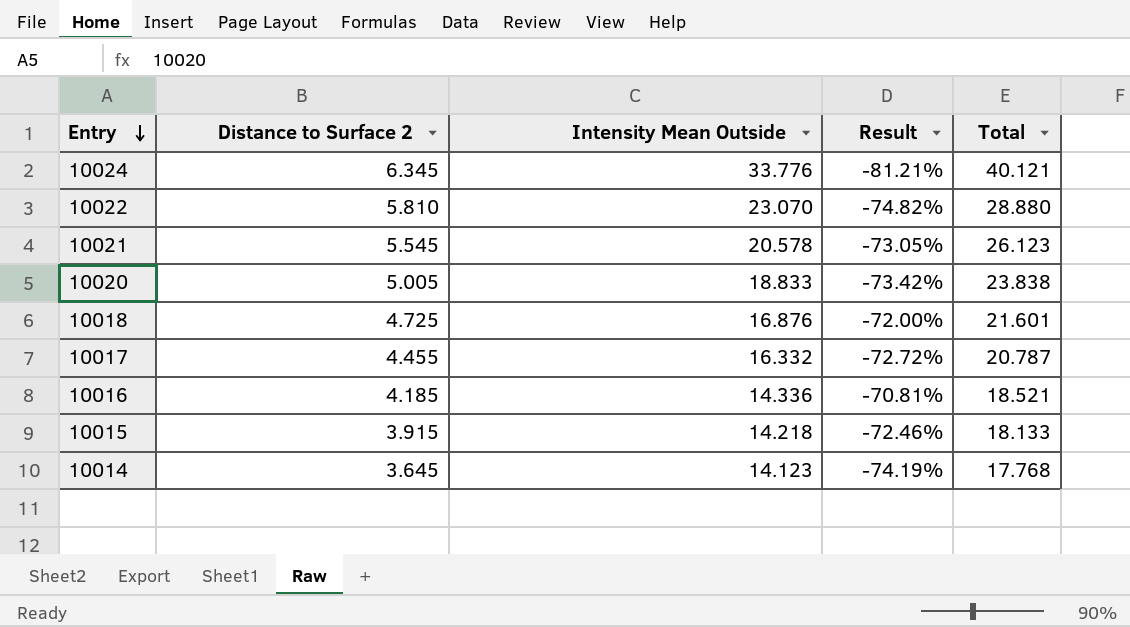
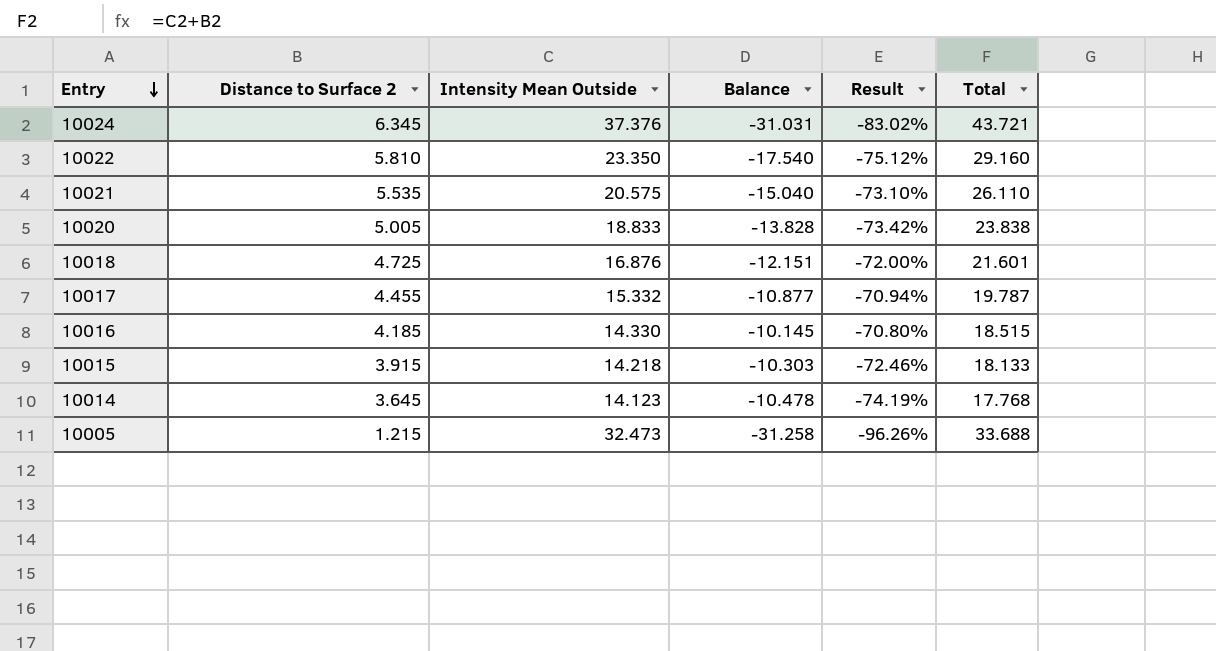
column Balance | formula: none -> [Distance to Surface 2] - [Intensity Mean Outside]
10024 | Intensity Mean Outside: 33.776 -> 37.376
10024 | Result: -81.21% -> -83.02%
10024 | Total: 40.121 -> 43.721
10022 | Intensity Mean Outside: 23.070 -> 23.350
10022 | Result: -74.82% -> -75.12%
10022 | Total: 28.880 -> 29.160
10021 | Distance to Surface 2: 5.545 -> 5.535
10021 | Intensity Mean Outside: 20.578 -> 20.575
10021 | Result: -73.05% -> -73.10%
10021 | Total: 26.123 -> 26.110
10017 | Intensity Mean Outside: 16.332 -> 15.332
10017 | Result: -72.72% -> -70.94%
10017 | Total: 20.787 -> 19.787
10016 | Intensity Mean Outside: 14.336 -> 14.330
10016 | Result: -70.81% -> -70.80%
10016 | Total: 18.521 -> 18.515
row 10005: none -> 1.215 | 32.473 | -31.258 | -96.26% | 33.688

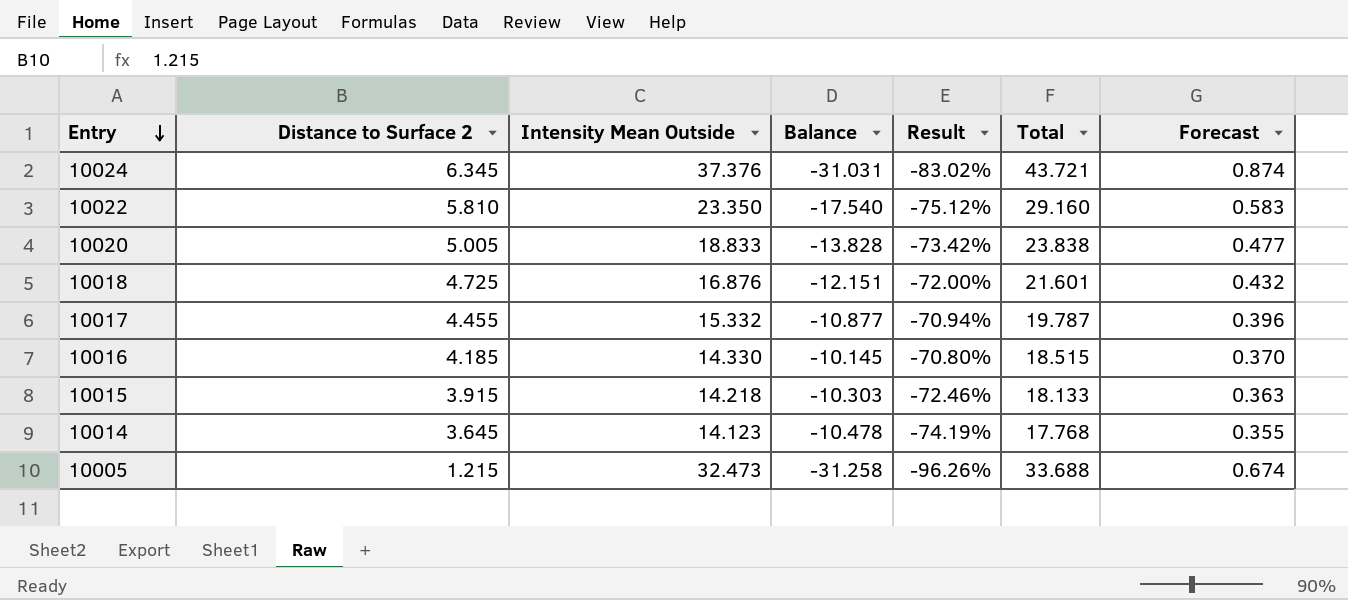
column Forecast | formula: none -> [Total] * 0.02
row 10021: 5.535 | 20.575 | -15.040 | -73.10% | 26.110 -> none

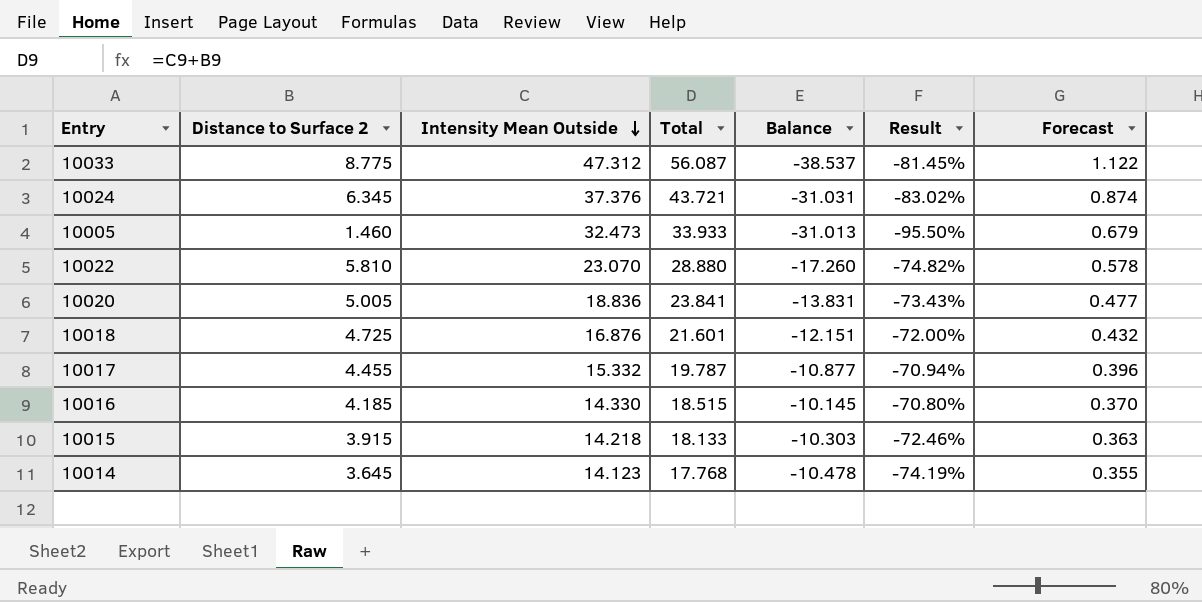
row order: Entry descending -> Intensity Mean Outside descending
column Total | position: 6 -> 4
row 10033: none -> 8.775 | 47.312 | 56.087 | -38.537 | -81.45% | 1.122
10005 | Distance to Surface 2: 1.215 -> 1.460
10005 | Total: 33.688 -> 33.933
10005 | Balance: -31.258 -> -31.013
10005 | Result: -96.26% -> -95.50%
10005 | Forecast: 0.674 -> 0.679
10022 | Intensity Mean Outside: 23.350 -> 23.070
10022 | Total: 29.160 -> 28.880
10022 | Balance: -17.540 -> -17.260
10022 | Result: -75.12% -> -74.82%
10022 | Forecast: 0.583 -> 0.578
10020 | Intensity Mean Outside: 18.833 -> 18.836
10020 | Total: 23.838 -> 23.841
10020 | Balance: -13.828 -> -13.831
10020 | Result: -73.42% -> -73.43%

